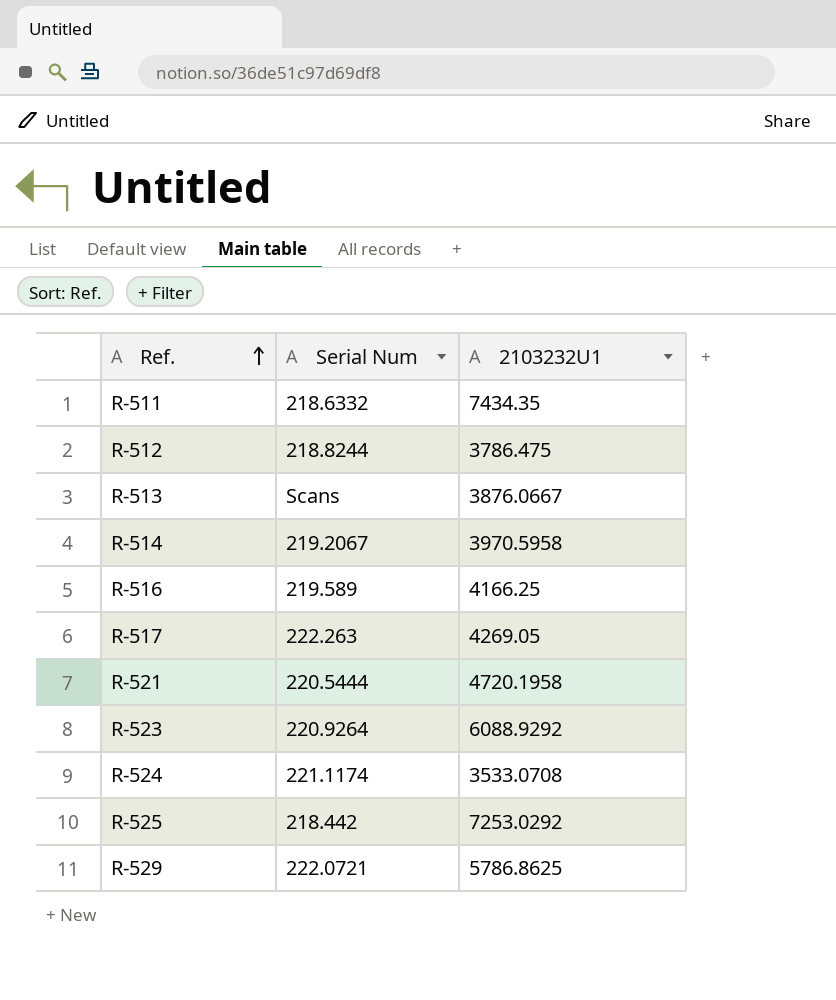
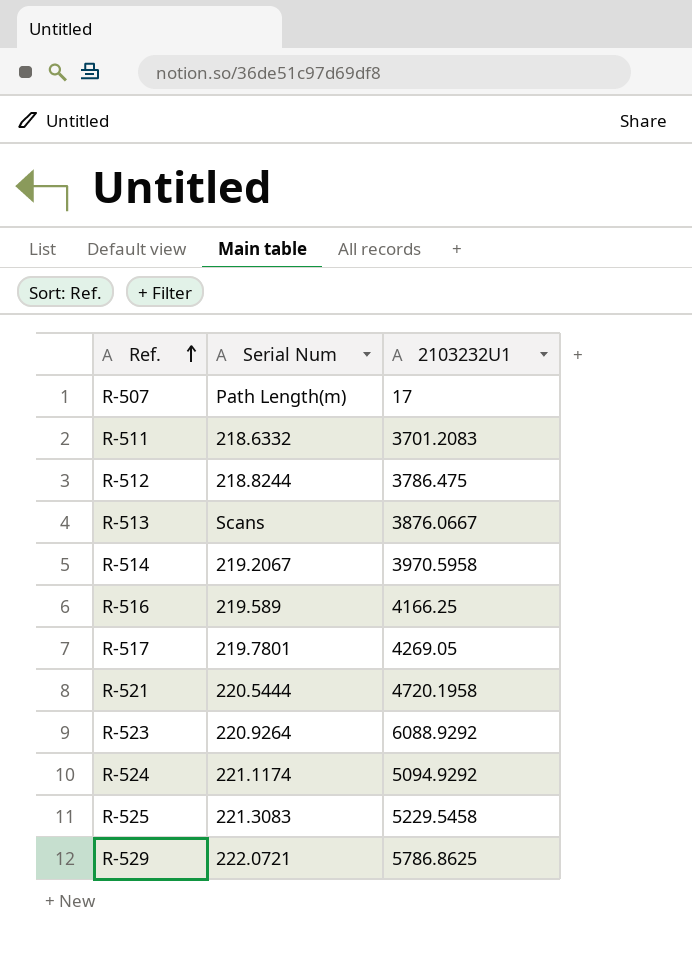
row R-507: none -> Path Length(m) | 17
R-511 | 2103232U1: 7434.35 -> 3701.2083
R-517 | Serial Num: 222.263 -> 219.7801
R-524 | 2103232U1: 3533.0708 -> 5094.9292
R-525 | Serial Num: 218.442 -> 221.3083
R-525 | 2103232U1: 7253.0292 -> 5229.5458

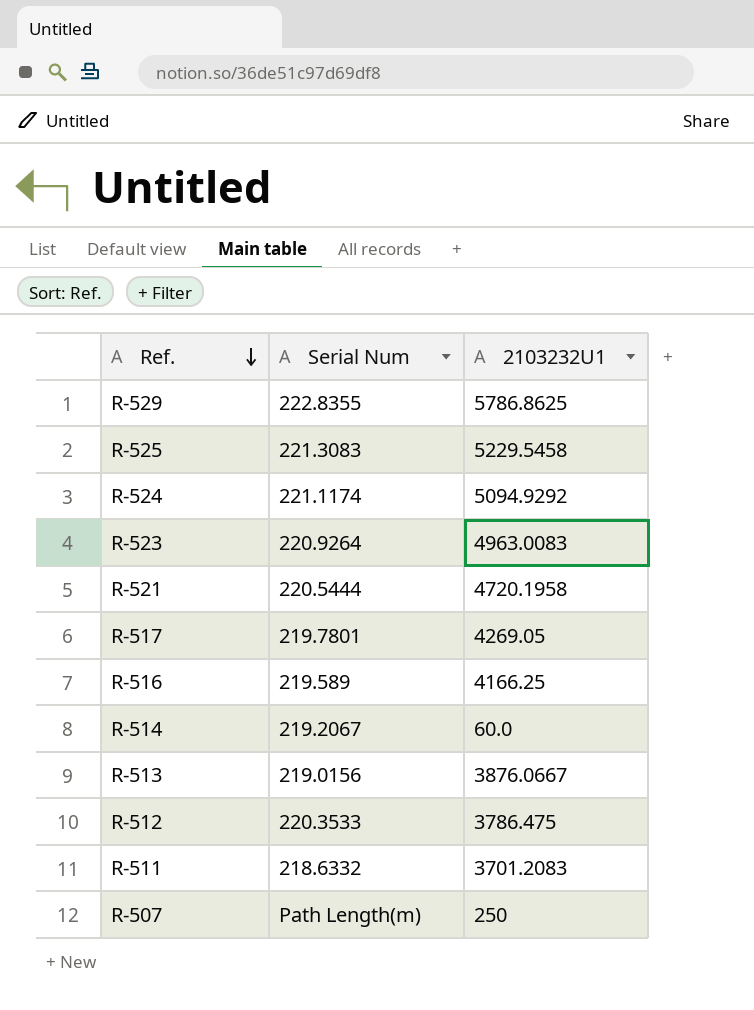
row order: Ref. ascending -> Ref. descending
R-529 | Serial Num: 222.0721 -> 222.8355
R-523 | 2103232U1: 6088.9292 -> 4963.0083
R-514 | 2103232U1: 3970.5958 -> 60.0
R-513 | Serial Num: Scans -> 219.0156
R-512 | Serial Num: 218.8244 -> 220.3533
R-507 | 2103232U1: 17 -> 250

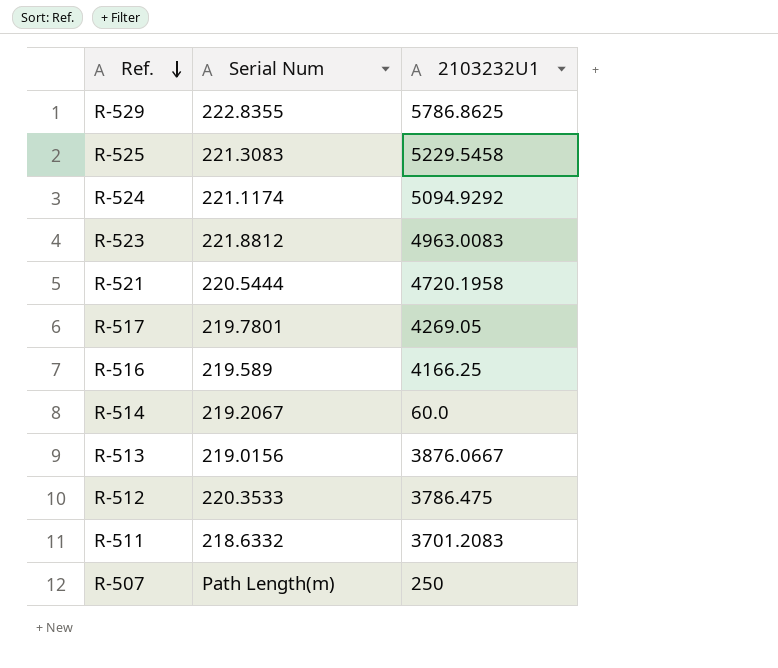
R-523 | Serial Num: 220.9264 -> 221.8812

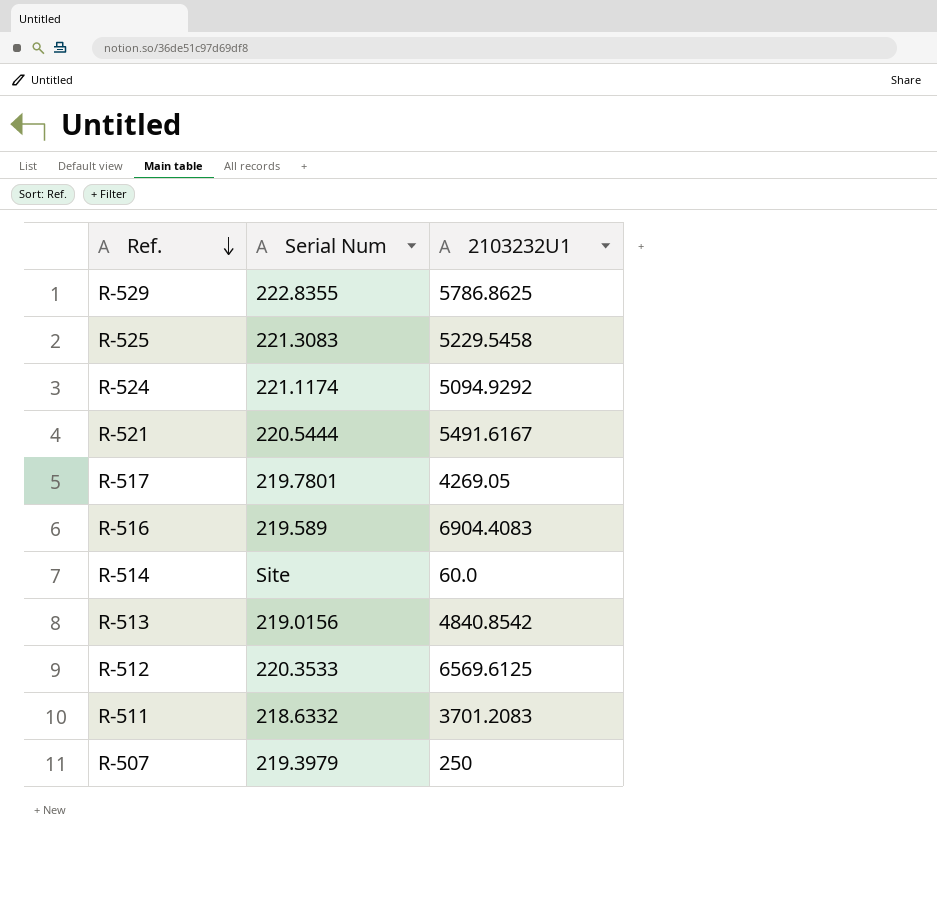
row R-523: 221.8812 | 4963.0083 -> none
R-521 | 2103232U1: 4720.1958 -> 5491.6167
R-516 | 2103232U1: 4166.25 -> 6904.4083
R-514 | Serial Num: 219.2067 -> Site
R-513 | 2103232U1: 3876.0667 -> 4840.8542
R-512 | 2103232U1: 3786.475 -> 6569.6125
R-507 | Serial Num: Path Length(m) -> 219.3979

